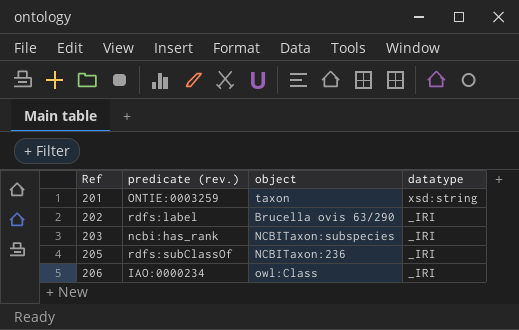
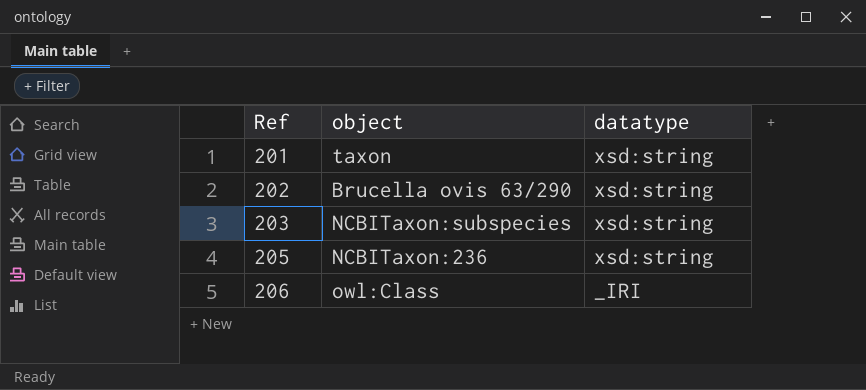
column predicate (rev.) | position: 2 -> none
202 | datatype: _IRI -> xsd:string
203 | datatype: _IRI -> xsd:string
205 | datatype: _IRI -> xsd:string

